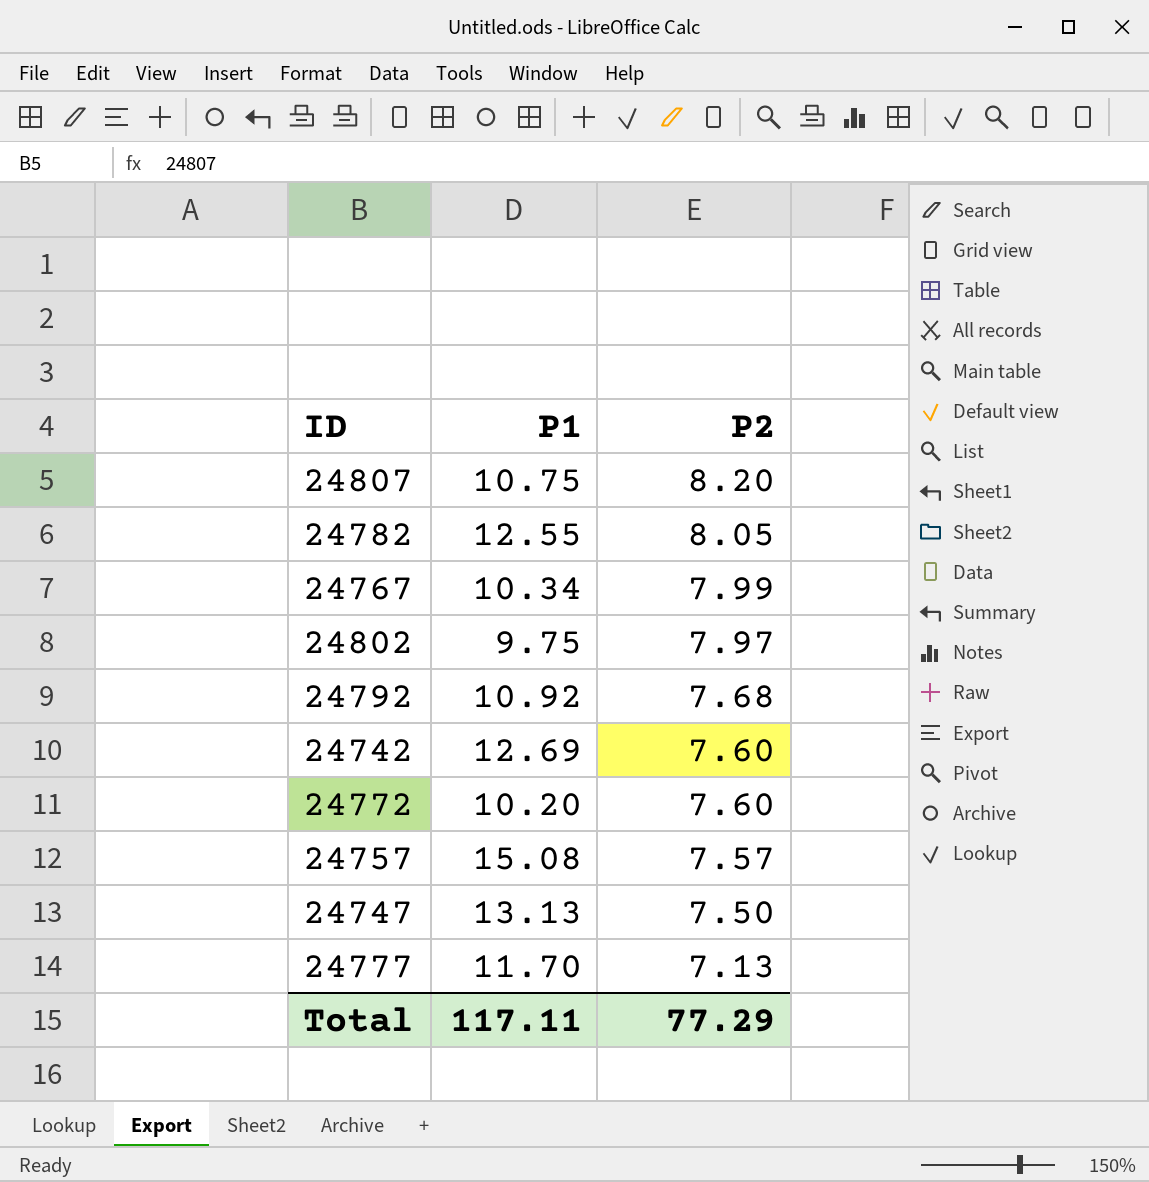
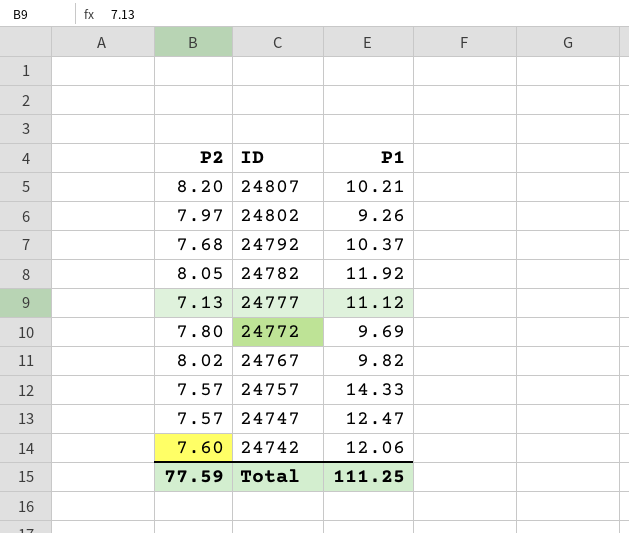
row order: P2 descending -> ID descending
column P2 | position: 3 -> 1
24807 | P1: 10.75 -> 10.21
24802 | P1: 9.75 -> 9.26
24792 | P1: 10.92 -> 10.37
24782 | P1: 12.55 -> 11.92
24777 | P1: 11.70 -> 11.12
24772 | P2: 7.60 -> 7.80
24772 | P1: 10.20 -> 9.69
24767 | P2: 7.99 -> 8.02
24767 | P1: 10.34 -> 9.82
24757 | P1: 15.08 -> 14.33
24747 | P2: 7.50 -> 7.57
24747 | P1: 13.13 -> 12.47
24742 | P1: 12.69 -> 12.06
Total | P2: 77.29 -> 77.59
Total | P1: 117.11 -> 111.25

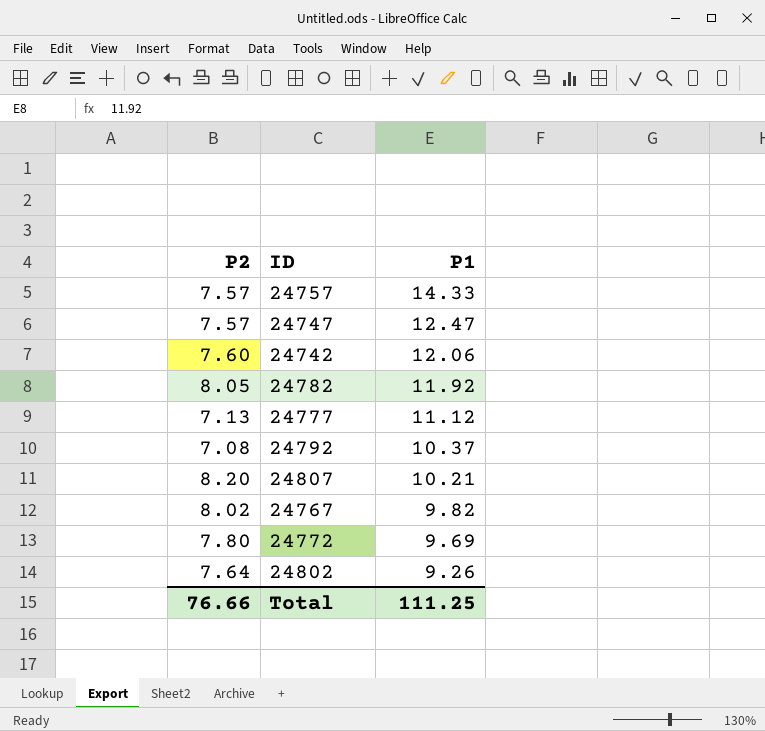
row order: ID descending -> P1 descending
24792 | P2: 7.68 -> 7.08
24802 | P2: 7.97 -> 7.64
Total | P2: 77.59 -> 76.66

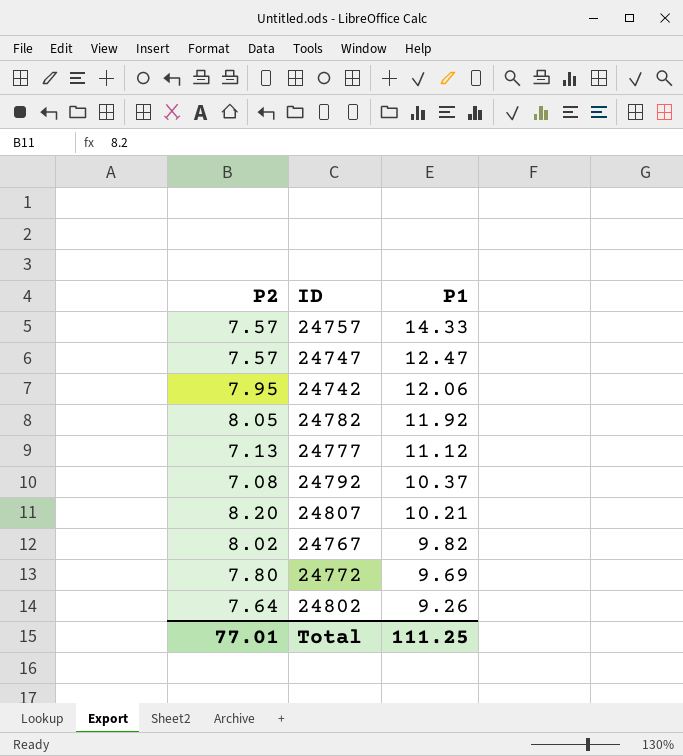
24742 | P2: 7.60 -> 7.95
Total | P2: 76.66 -> 77.01

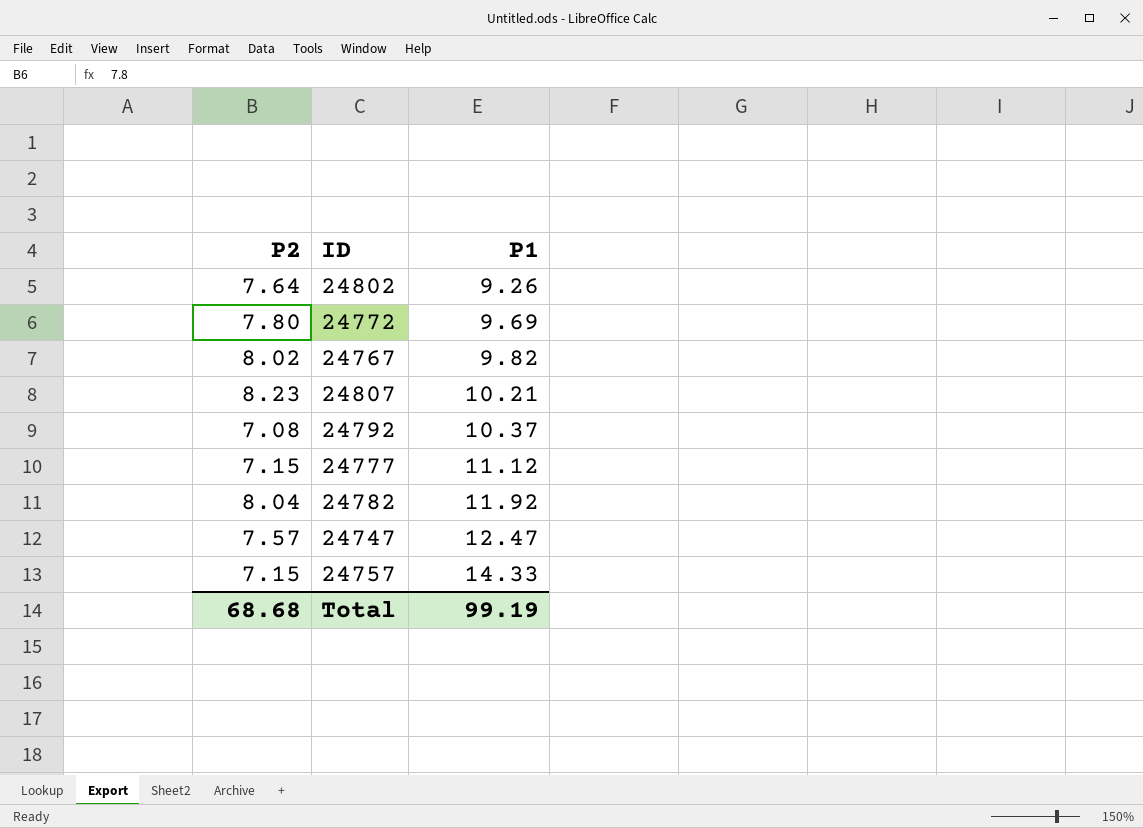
row order: P1 descending -> P1 ascending
row 24742: 7.95 | 12.06 -> none
24807 | P2: 8.20 -> 8.23
24777 | P2: 7.13 -> 7.15
24782 | P2: 8.05 -> 8.04
24757 | P2: 7.57 -> 7.15
Total | P2: 77.01 -> 68.68
Total | P1: 111.25 -> 99.19

